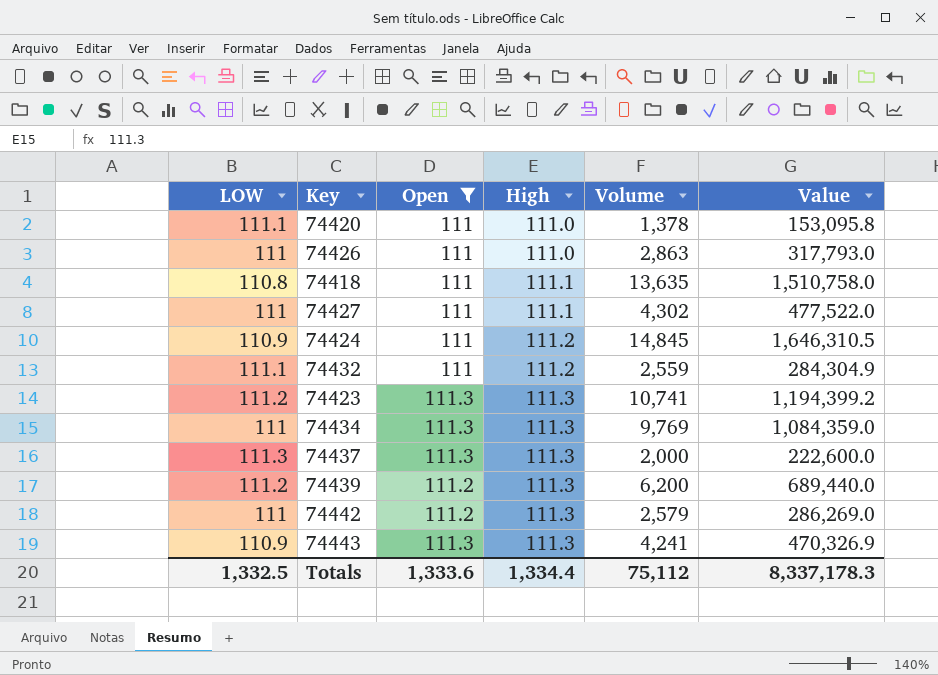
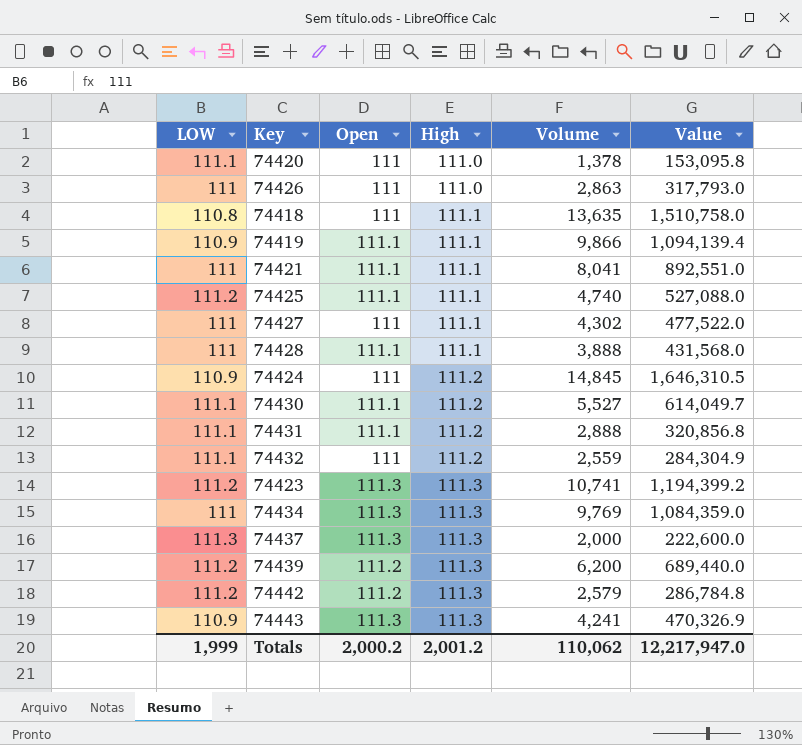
filter: Open != 111.1 -> none
74442 | LOW: 111 -> 111.2
74442 | Value: 286,269.0 -> 286,784.8
Totals | LOW: 1,332.5 -> 1,999
Totals | Open: 1,333.6 -> 2,000.2
Totals | High: 1,334.4 -> 2,001.2
Totals | Volume: 75,112 -> 110,062
Totals | Value: 8,337,178.3 -> 12,217,947.0

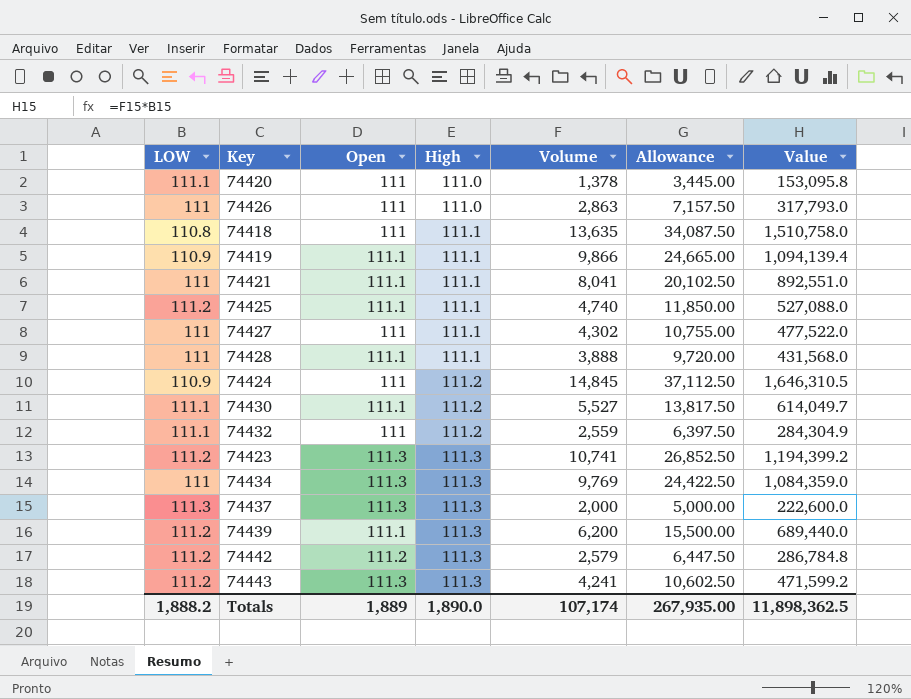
column Allowance | formula: none -> [Volume] * 2.5
row 74431: 111.1 | 111.1 | 111.2 | 2,888 | 320,856.8 -> none
74439 | Open: 111.2 -> 111.1
74443 | LOW: 110.9 -> 111.2
74443 | Value: 470,326.9 -> 471,599.2
Totals | LOW: 1,999 -> 1,888.2
Totals | Open: 2,000.2 -> 1,889
Totals | High: 2,001.2 -> 1,890.0
Totals | Volume: 110,062 -> 107,174
Totals | Value: 12,217,947.0 -> 11,898,362.5

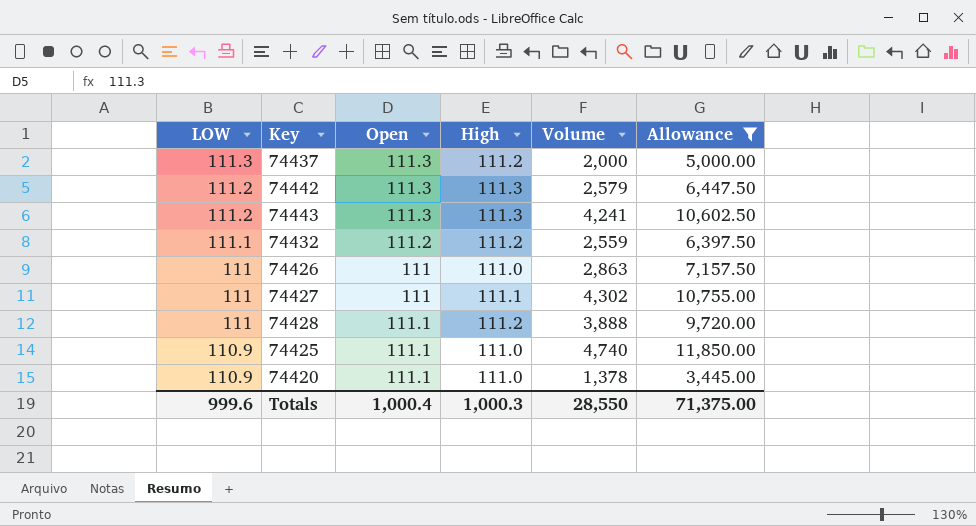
filter: none -> Allowance <= 11,850.00
row order: High ascending -> LOW descending
column Value | formula: [LOW] * [Volume] -> none
74437 | High: 111.3 -> 111.2
74442 | Open: 111.2 -> 111.3
74432 | Open: 111 -> 111.2
74428 | High: 111.1 -> 111.2
74425 | LOW: 111.2 -> 110.9
74425 | High: 111.1 -> 111.0
74420 | LOW: 111.1 -> 110.9
74420 | Open: 111 -> 111.1
Totals | LOW: 1,888.2 -> 999.6
Totals | Open: 1,889 -> 1,000.4
Totals | High: 1,890.0 -> 1,000.3
Totals | Volume: 107,174 -> 28,550
Totals | Allowance: 267,935.00 -> 71,375.00

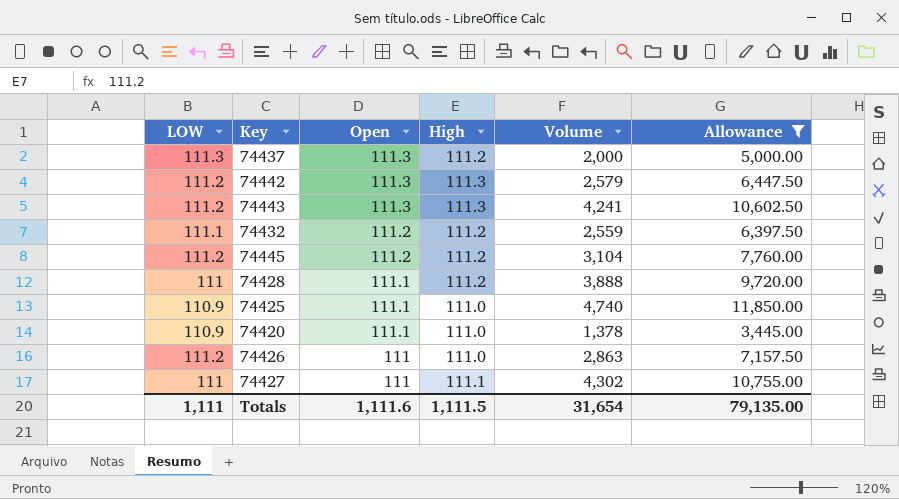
row order: LOW descending -> Open descending
row 74445: none -> 111.2 | 111.2 | 111.2 | 3,104 | 7,760.00
74426 | LOW: 111 -> 111.2
Totals | LOW: 999.6 -> 1,111
Totals | Open: 1,000.4 -> 1,111.6
Totals | High: 1,000.3 -> 1,111.5
Totals | Volume: 28,550 -> 31,654
Totals | Allowance: 71,375.00 -> 79,135.00

